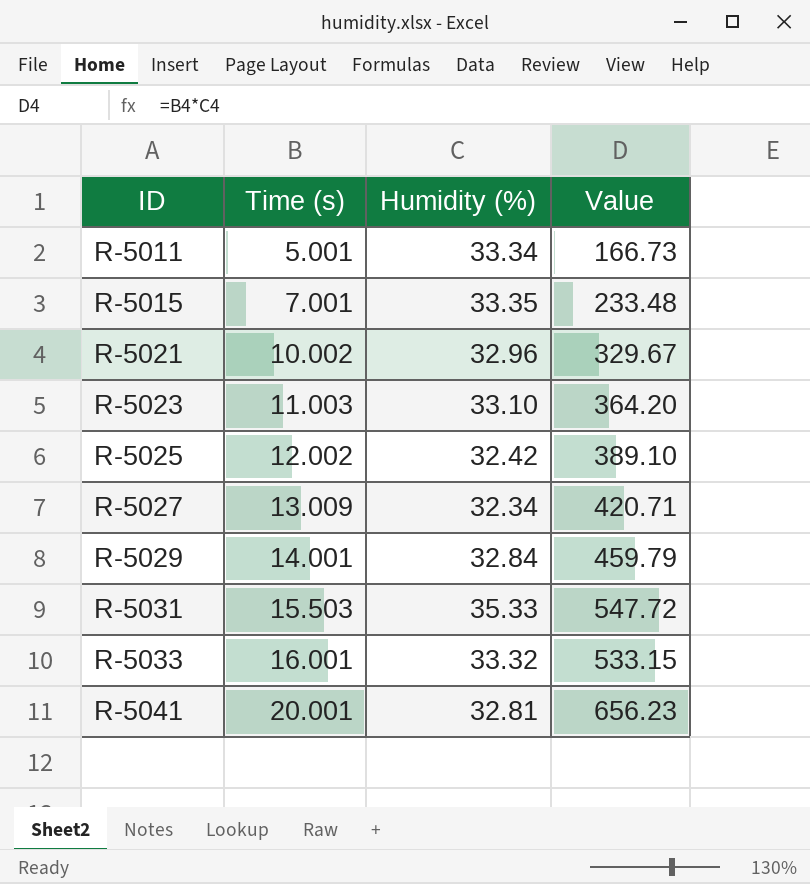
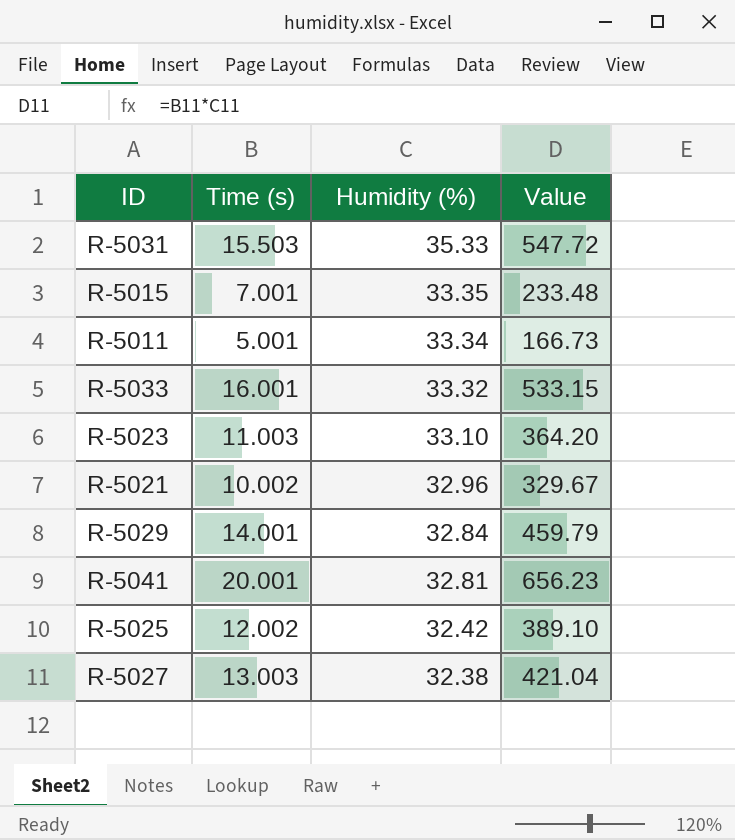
row order: ID ascending -> Humidity (%) descending
R-5027 | Time (s): 13.009 -> 13.003
R-5027 | Humidity (%): 32.34 -> 32.38
R-5027 | Value: 420.71 -> 421.04

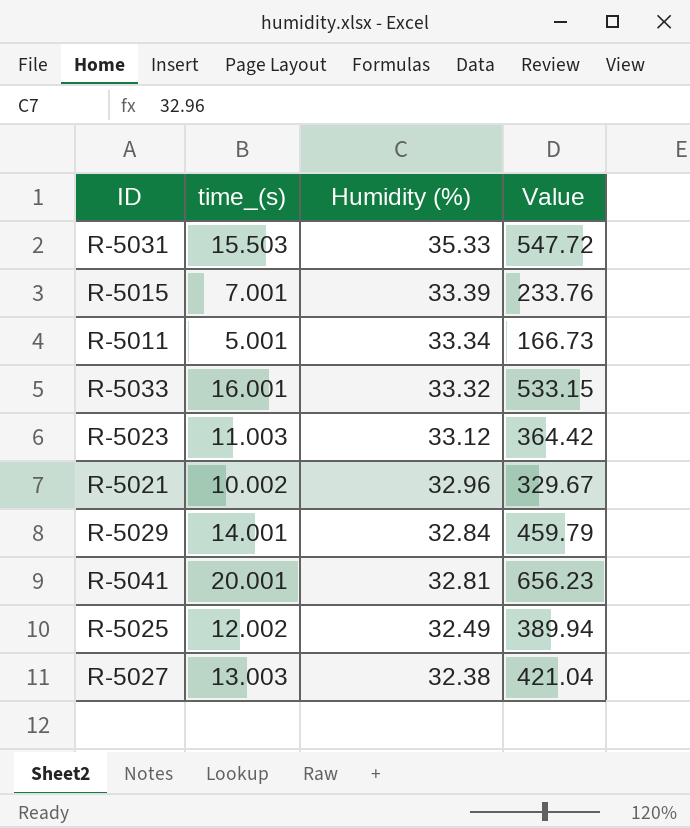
column name: Time (s) -> time_(s)
R-5015 | Humidity (%): 33.35 -> 33.39
R-5015 | Value: 233.48 -> 233.76
R-5023 | Humidity (%): 33.10 -> 33.12
R-5023 | Value: 364.20 -> 364.42
R-5025 | Humidity (%): 32.42 -> 32.49
R-5025 | Value: 389.10 -> 389.94

